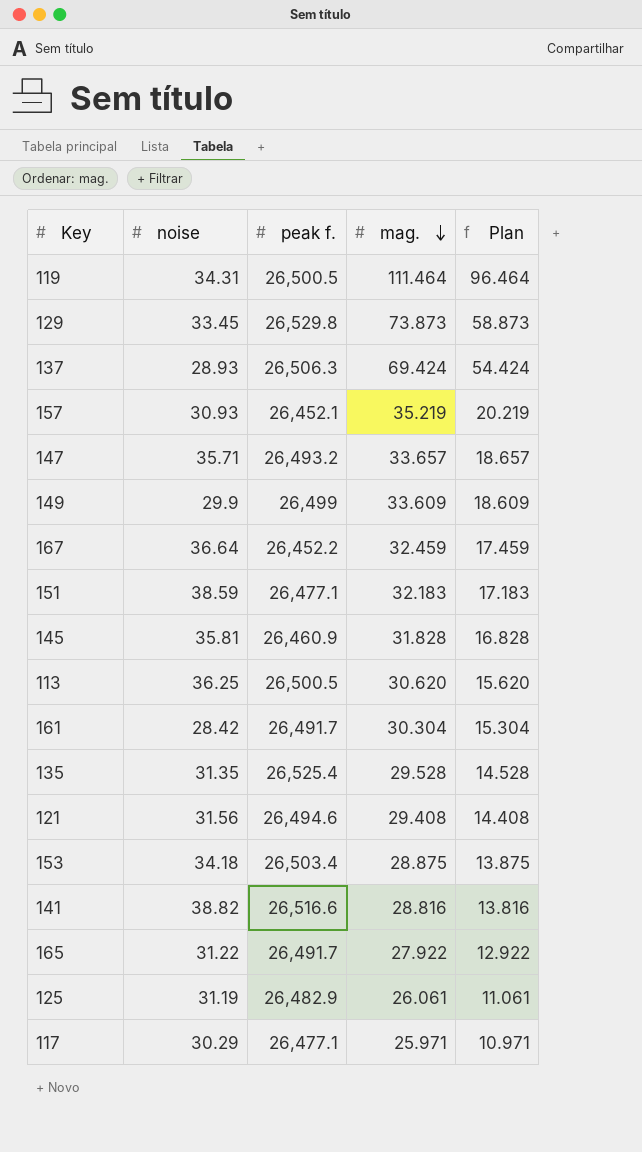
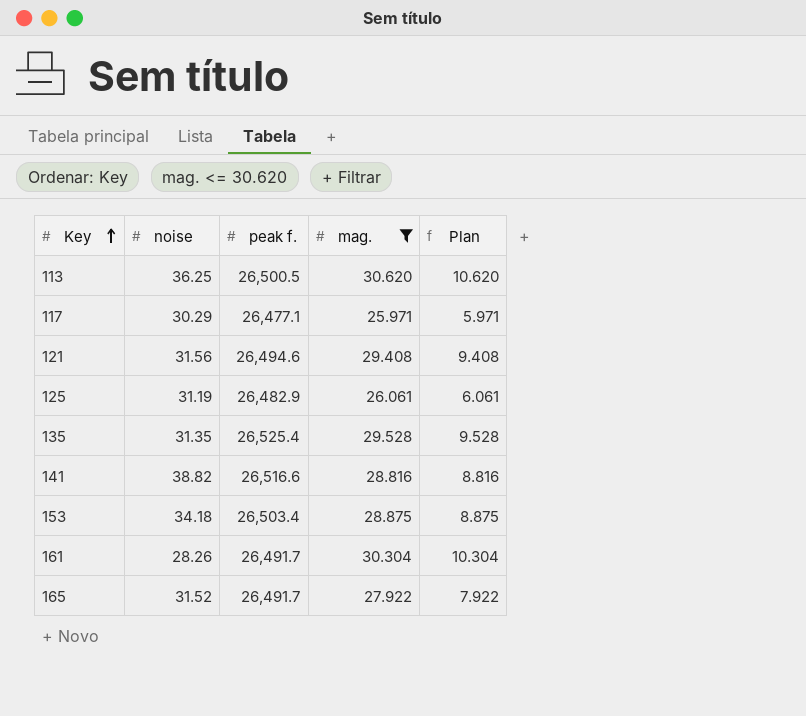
filter: none -> mag. <= 30.620
row order: mag. descending -> Key ascending
column Plan | formula: [mag.] - 15 -> [mag.] - 20
161 | noise: 28.42 -> 28.26
165 | noise: 31.22 -> 31.52

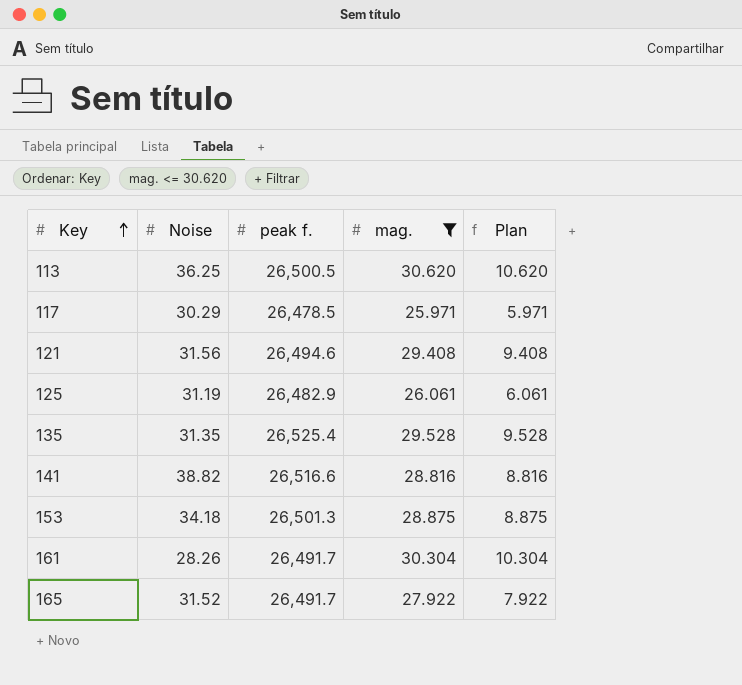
column name: noise -> Noise
117 | peak f.: 26,477.1 -> 26,478.5
153 | peak f.: 26,503.4 -> 26,501.3

